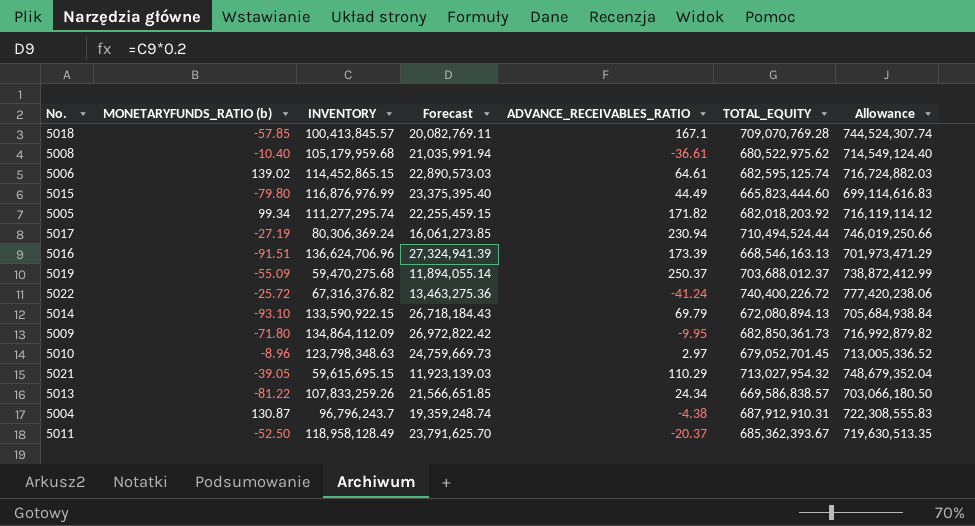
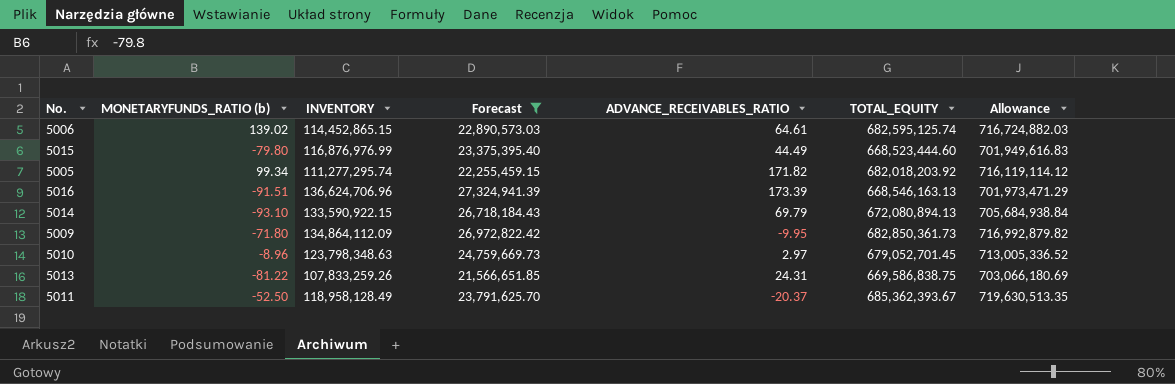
filter: none -> Forecast >= 21,566,651.85
5015 | TOTAL_EQUITY: 665,823,444.60 -> 668,523,444.60
5015 | Allowance: 699,114,616.83 -> 701,949,616.83
5013 | ADVANCE_RECEIVABLES_RATIO: 24.34 -> 24.31
5013 | TOTAL_EQUITY: 669,586,838.57 -> 669,586,838.75
5013 | Allowance: 703,066,180.50 -> 703,066,180.69

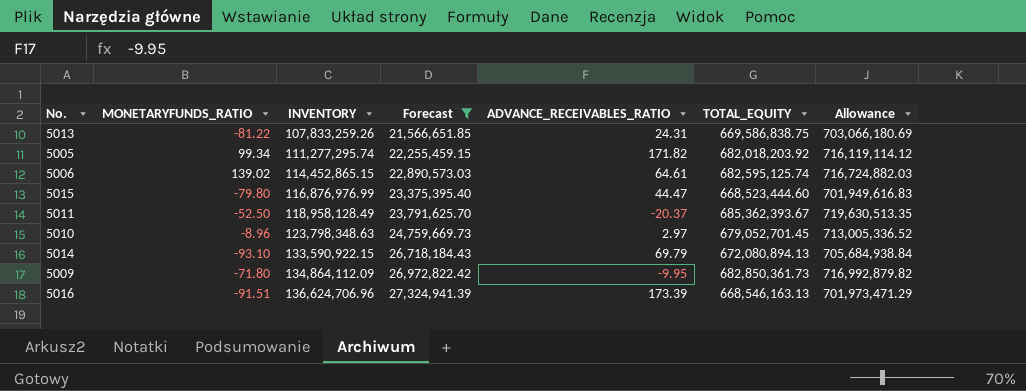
row order: none -> INVENTORY ascending
column name: MONETARYFUNDS_RATIO (b) -> MONETARYFUNDS_RATIO
5015 | ADVANCE_RECEIVABLES_RATIO: 44.49 -> 44.47

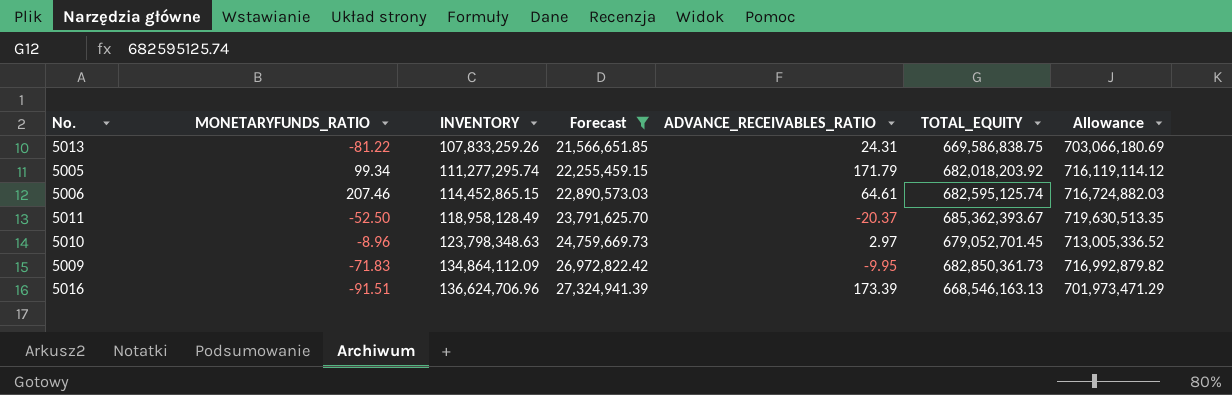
row 5015: -79.80 | 116,876,976.99 | 23,375,395.40 | 44.47 | 668,523,444.60 | 701,949,616.83 -> none
row 5014: -93.10 | 133,590,922.15 | 26,718,184.43 | 69.79 | 672,080,894.13 | 705,684,938.84 -> none
5005 | ADVANCE_RECEIVABLES_RATIO: 171.82 -> 171.79
5006 | MONETARYFUNDS_RATIO: 139.02 -> 207.46
5009 | MONETARYFUNDS_RATIO: -71.80 -> -71.83

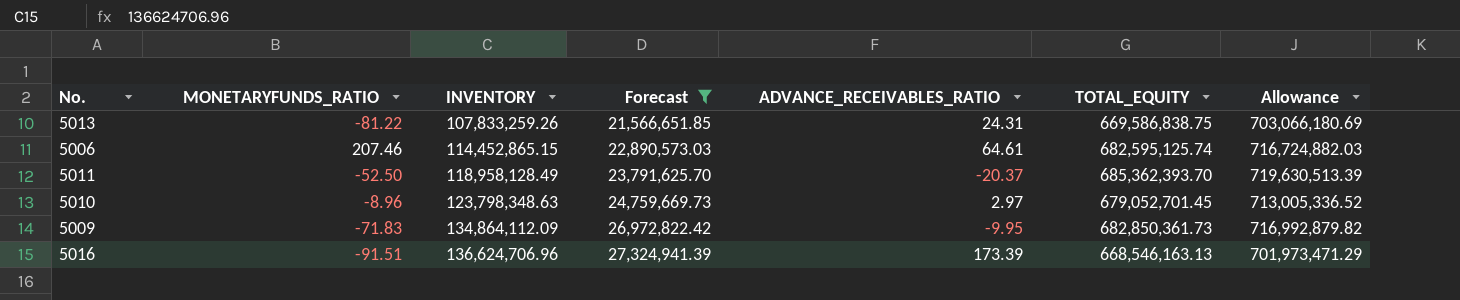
row 5005: 99.34 | 111,277,295.74 | 22,255,459.15 | 171.79 | 682,018,203.92 | 716,119,114.12 -> none
5011 | TOTAL_EQUITY: 685,362,393.67 -> 685,362,393.70
5011 | Allowance: 719,630,513.35 -> 719,630,513.39

